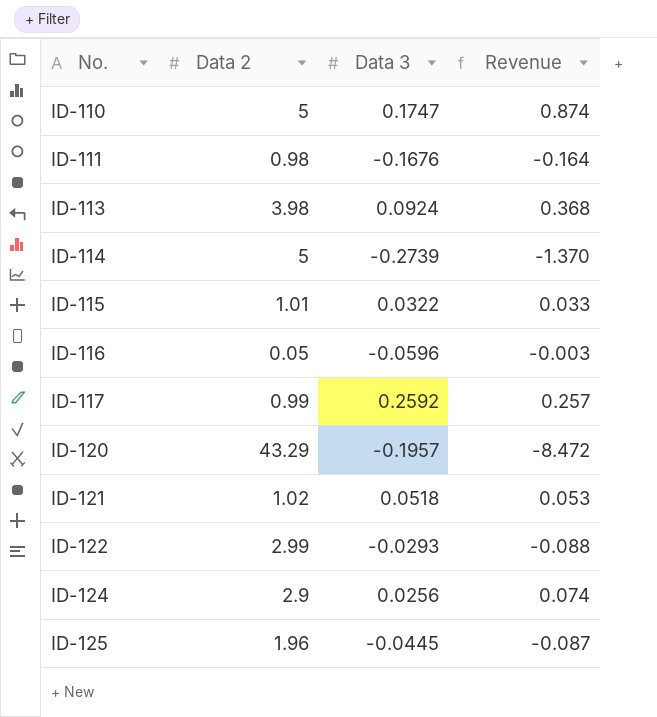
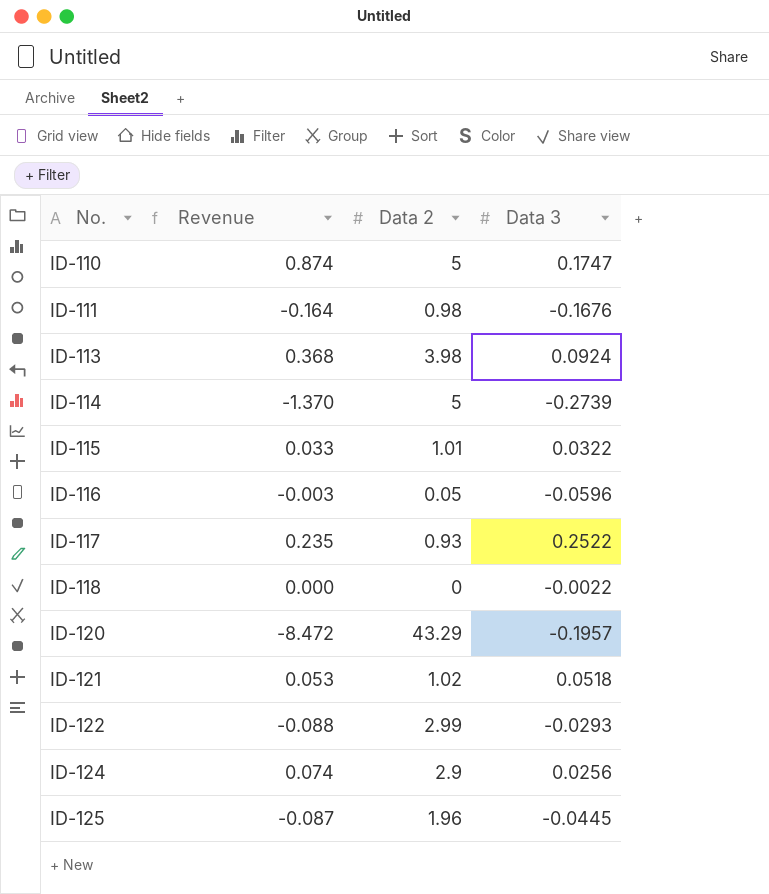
column Revenue | position: 4 -> 2
ID-117 | Revenue: 0.257 -> 0.235
ID-117 | Data 2: 0.99 -> 0.93
ID-117 | Data 3: 0.2592 -> 0.2522
row ID-118: none -> 0.000 | 0 | -0.0022

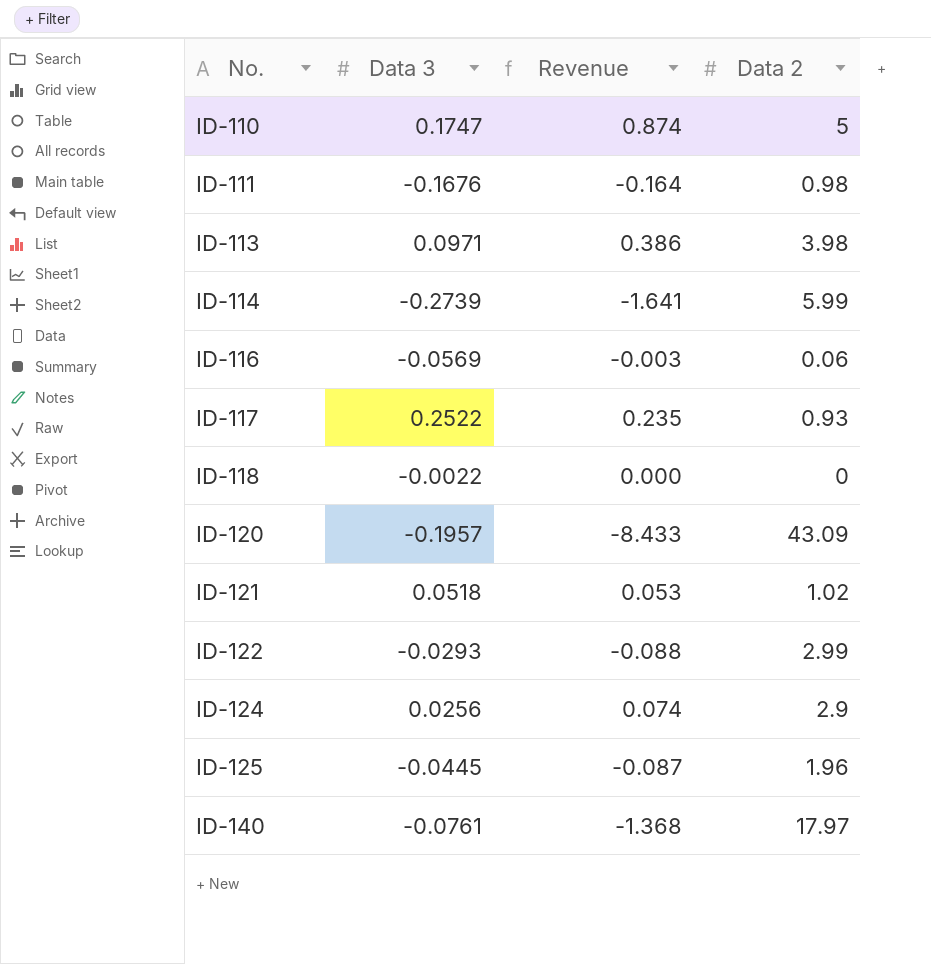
column Data 3 | position: 4 -> 2
row ID-115: 0.033 | 1.01 | 0.0322 -> none
ID-113 | Data 3: 0.0924 -> 0.0971
ID-113 | Revenue: 0.368 -> 0.386
ID-114 | Revenue: -1.370 -> -1.641
ID-114 | Data 2: 5 -> 5.99
ID-116 | Data 3: -0.0596 -> -0.0569
ID-116 | Data 2: 0.05 -> 0.06
ID-120 | Revenue: -8.472 -> -8.433
ID-120 | Data 2: 43.29 -> 43.09
row ID-140: none -> -0.0761 | -1.368 | 17.97

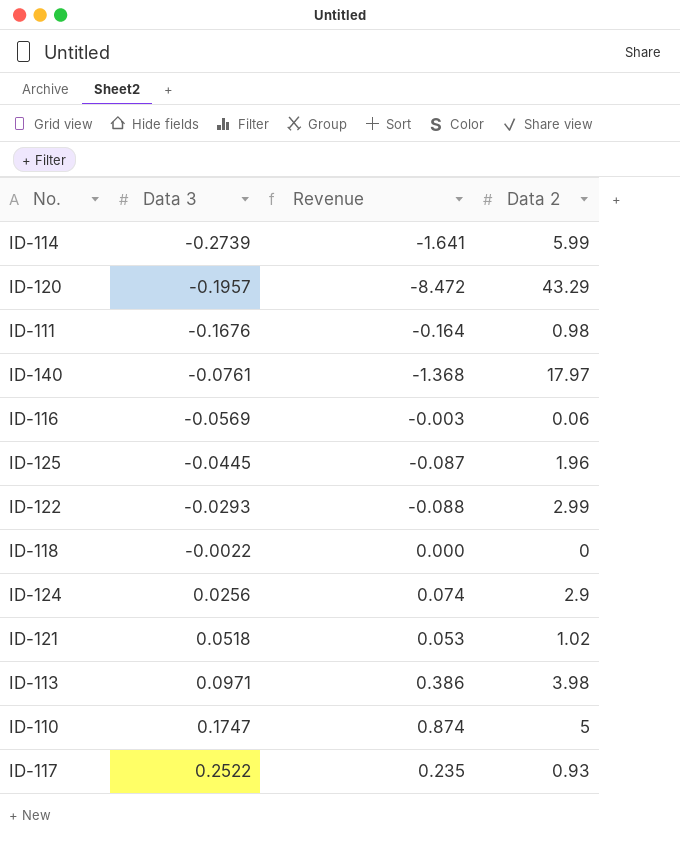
row order: No. ascending -> Data 3 ascending
ID-120 | Revenue: -8.433 -> -8.472
ID-120 | Data 2: 43.09 -> 43.29

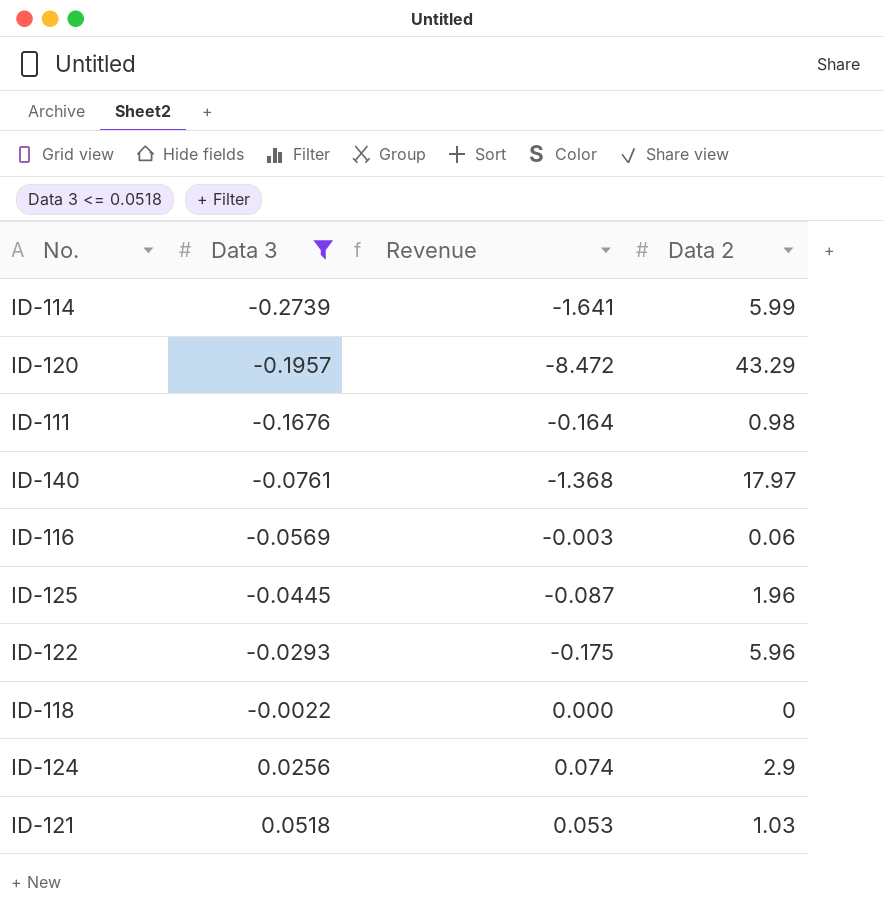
filter: none -> Data 3 <= 0.0518
ID-122 | Revenue: -0.088 -> -0.175
ID-122 | Data 2: 2.99 -> 5.96
ID-121 | Data 2: 1.02 -> 1.03

